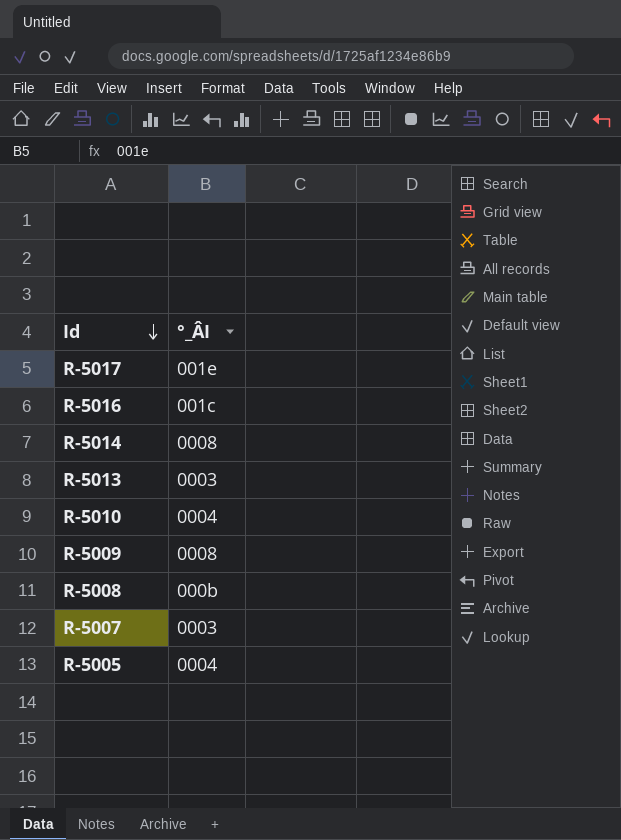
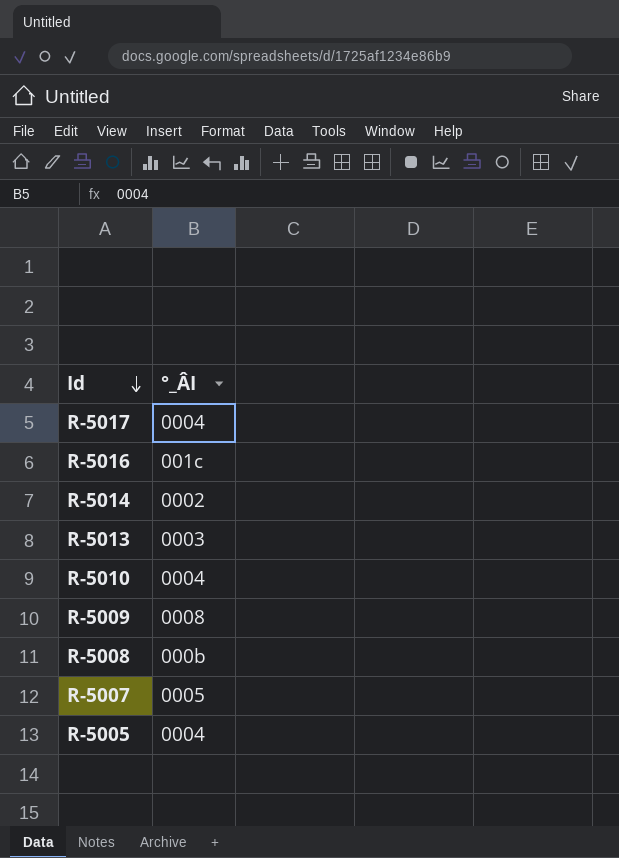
R-5017 | °_ÂI: 001e -> 0004
R-5014 | °_ÂI: 0008 -> 0002
R-5007 | °_ÂI: 0003 -> 0005

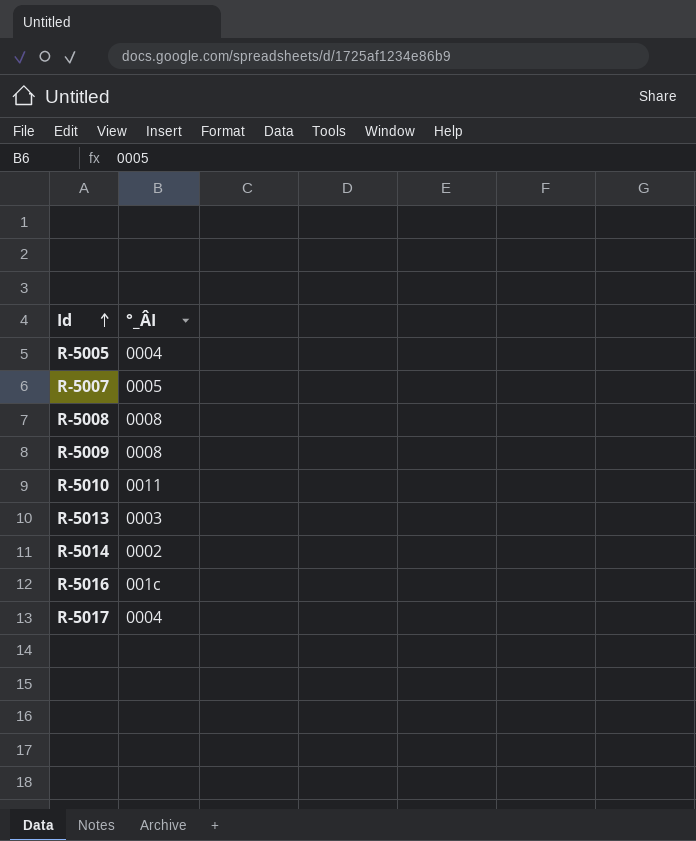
row order: Id descending -> Id ascending
R-5008 | °_ÂI: 000b -> 0008
R-5010 | °_ÂI: 0004 -> 0011

